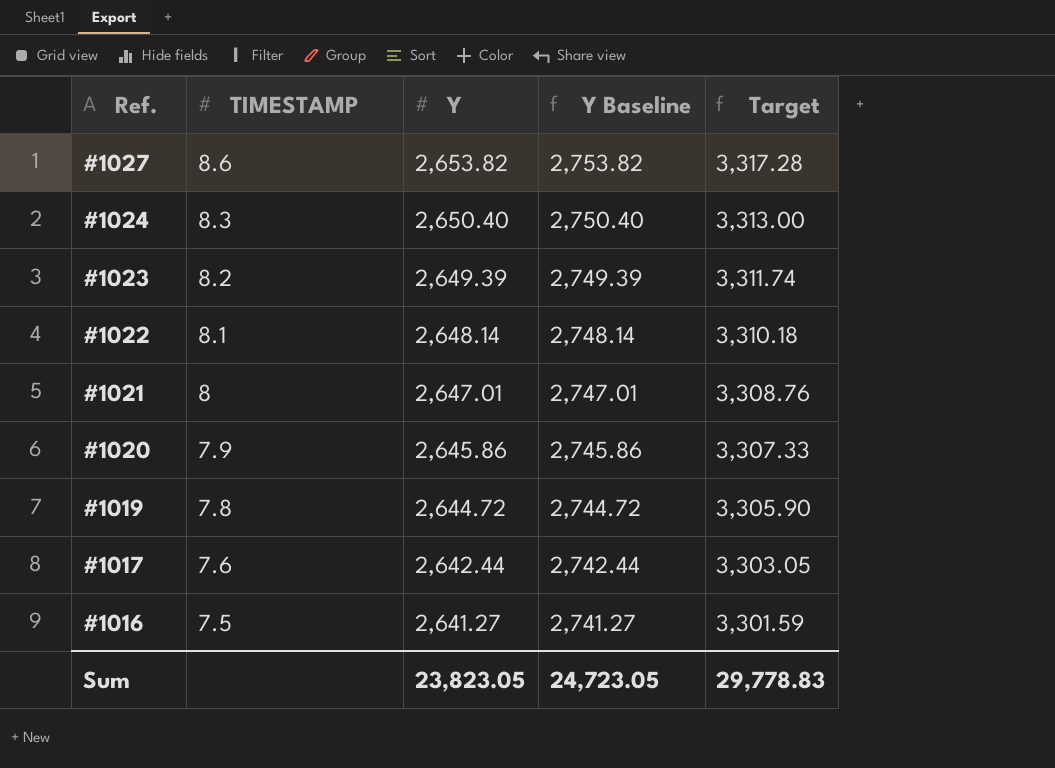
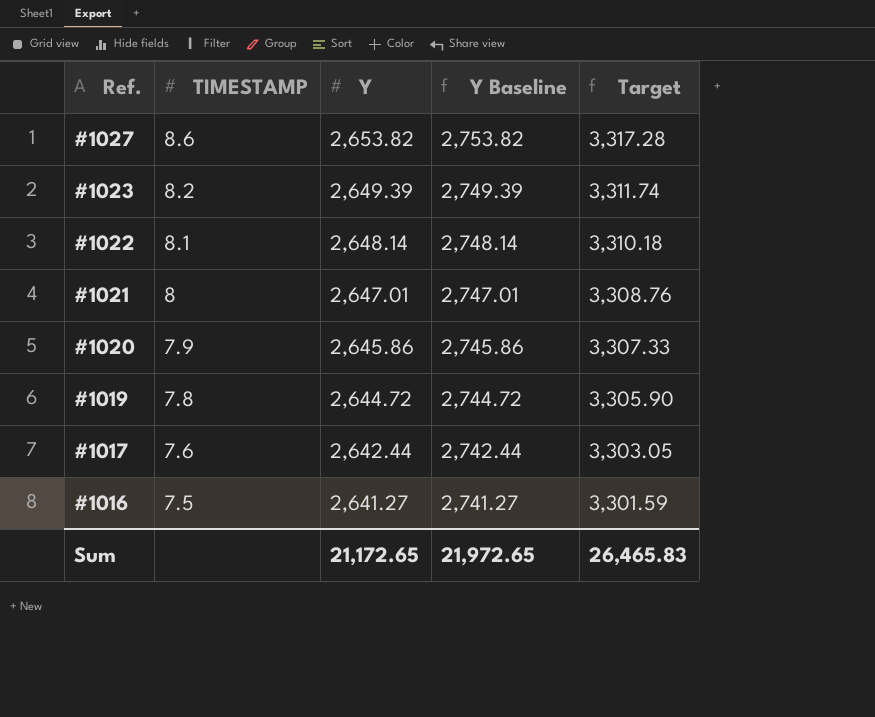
row #1024: 8.3 | 2,650.40 | 2,750.40 | 3,313.00 -> none
Sum | Y: 23,823.05 -> 21,172.65
Sum | Y Baseline: 24,723.05 -> 21,972.65
Sum | Target: 29,778.83 -> 26,465.83

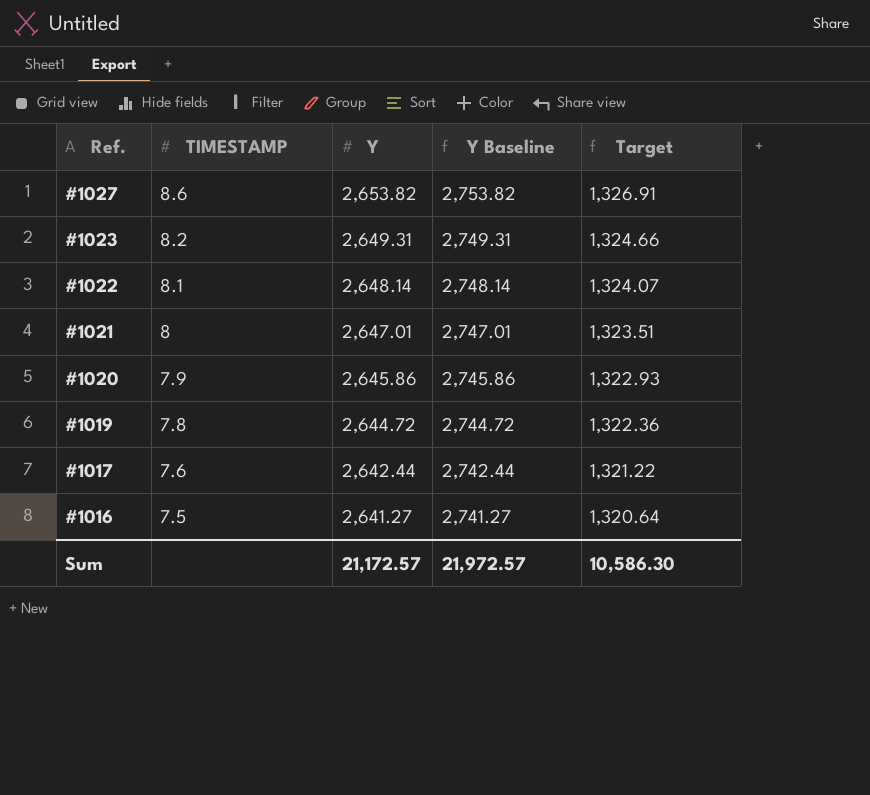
column Target | formula: [Y] * 1.25 -> [Y] * 0.5
#1023 | Y: 2,649.39 -> 2,649.31
#1023 | Y Baseline: 2,749.39 -> 2,749.31
Sum | Y: 21,172.65 -> 21,172.57
Sum | Y Baseline: 21,972.65 -> 21,972.57
Sum | Target: 26,465.83 -> 10,586.30

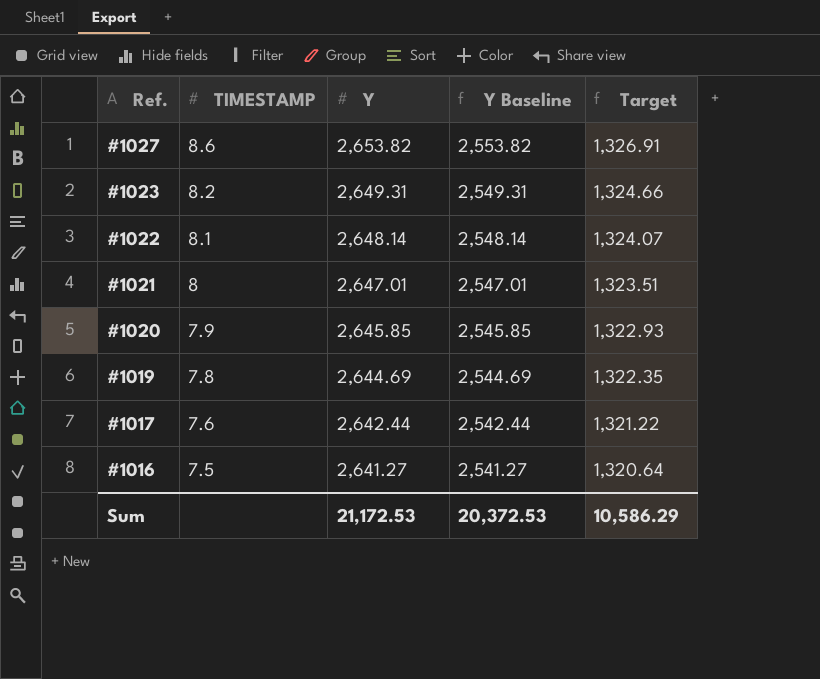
column Y Baseline | formula: [Y] + 100 -> [Y] - 100
#1020 | Y: 2,645.86 -> 2,645.85
#1019 | Y: 2,644.72 -> 2,644.69
#1019 | Target: 1,322.36 -> 1,322.35
Sum | Y: 21,172.57 -> 21,172.53
Sum | Y Baseline: 21,972.57 -> 20,372.53
Sum | Target: 10,586.30 -> 10,586.29

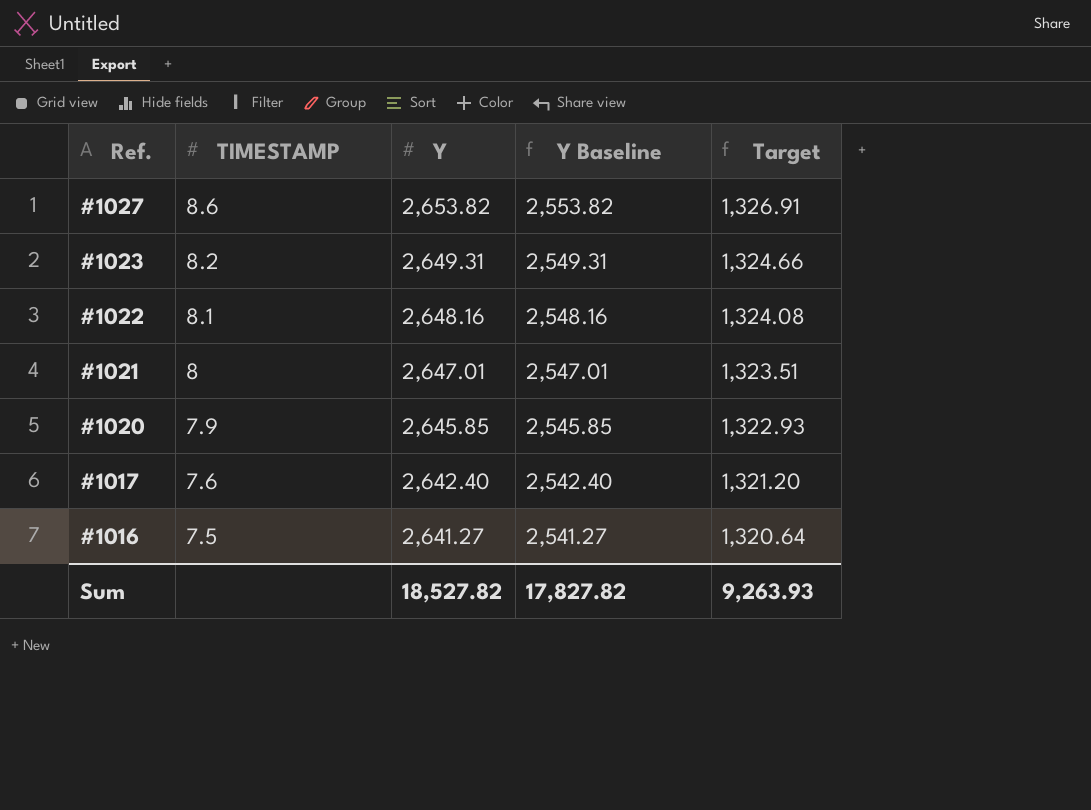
row #1019: 7.8 | 2,644.69 | 2,544.69 | 1,322.35 -> none
#1022 | Y: 2,648.14 -> 2,648.16
#1022 | Y Baseline: 2,548.14 -> 2,548.16
#1022 | Target: 1,324.07 -> 1,324.08
#1017 | Y: 2,642.44 -> 2,642.40
#1017 | Y Baseline: 2,542.44 -> 2,542.40
#1017 | Target: 1,321.22 -> 1,321.20
Sum | Y: 21,172.53 -> 18,527.82
Sum | Y Baseline: 20,372.53 -> 17,827.82
Sum | Target: 10,586.29 -> 9,263.93

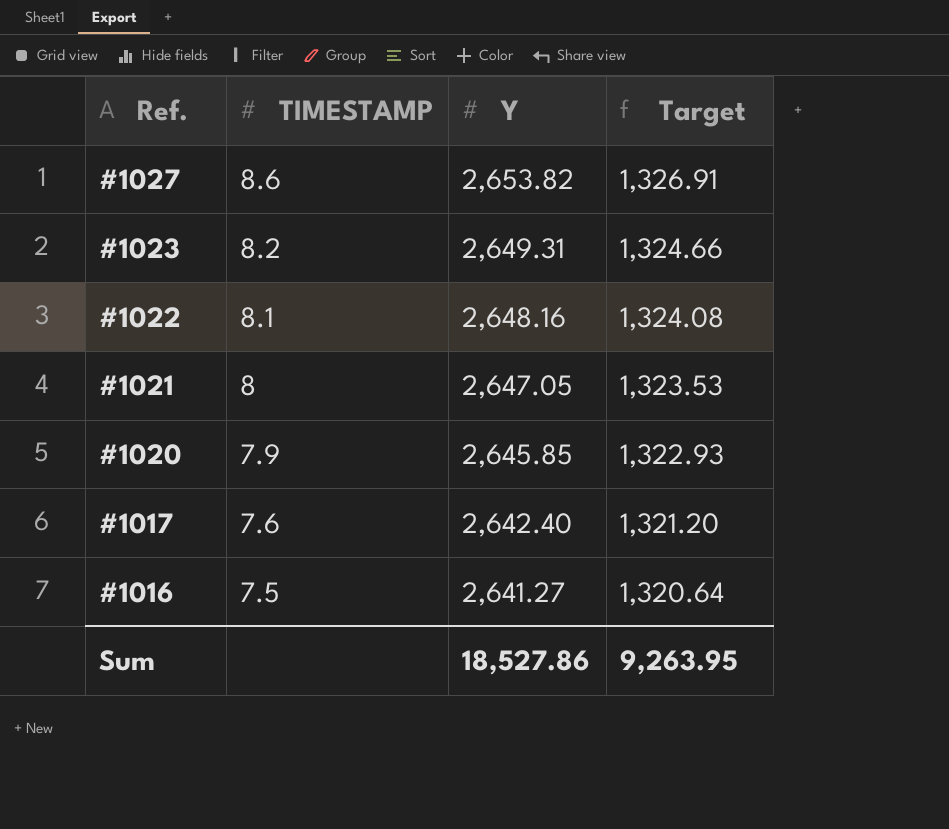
column Y Baseline | formula: [Y] - 100 -> none
#1021 | Y: 2,647.01 -> 2,647.05
#1021 | Target: 1,323.51 -> 1,323.53
Sum | Y: 18,527.82 -> 18,527.86
Sum | Target: 9,263.93 -> 9,263.95

